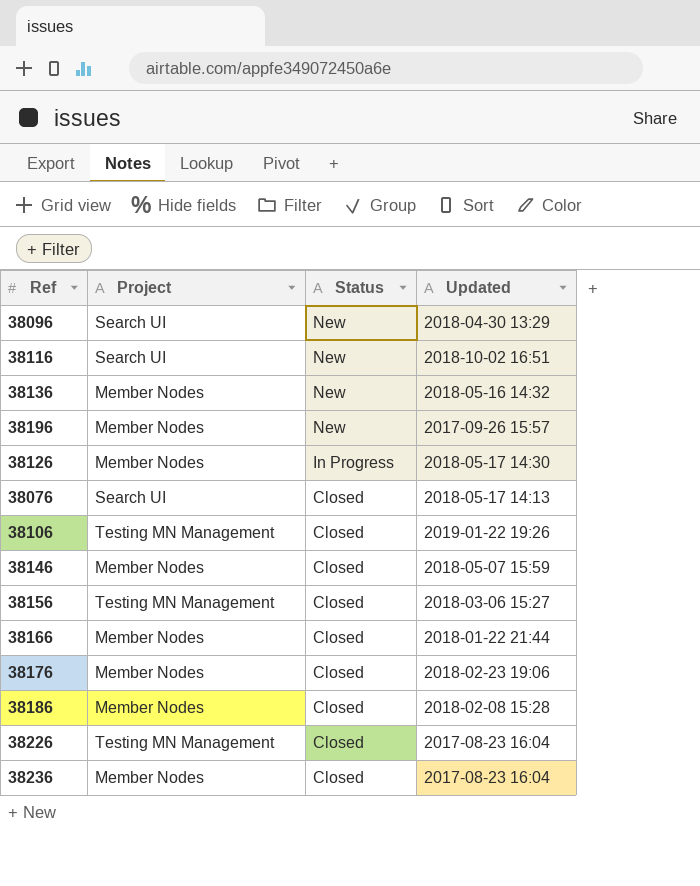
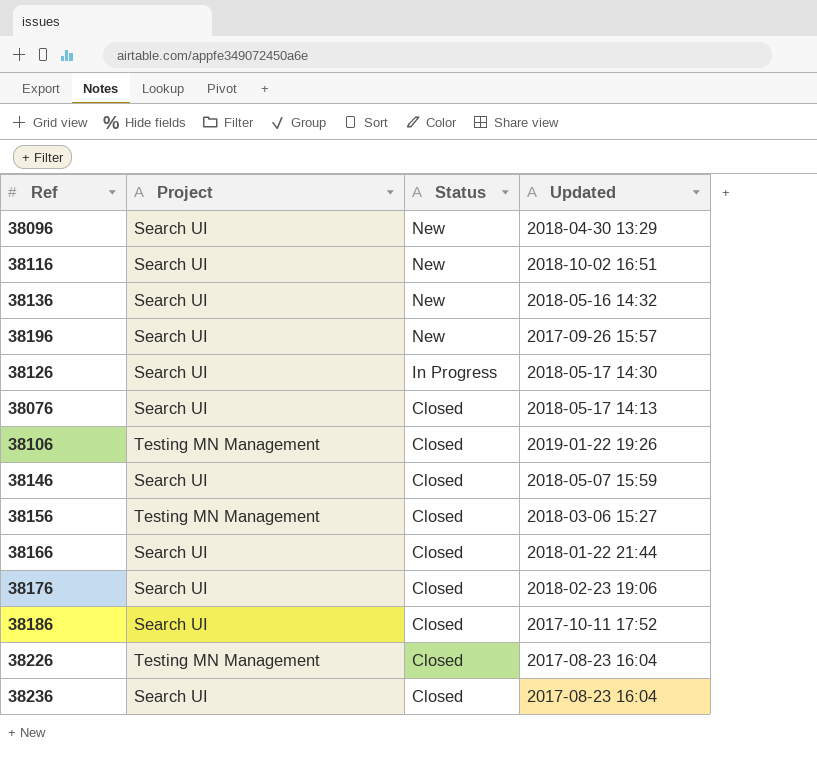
38136 | Project: Member Nodes -> Search UI
38196 | Project: Member Nodes -> Search UI
38126 | Project: Member Nodes -> Search UI
38146 | Project: Member Nodes -> Search UI
38166 | Project: Member Nodes -> Search UI
38176 | Project: Member Nodes -> Search UI
38186 | Project: Member Nodes -> Search UI
38186 | Updated: 2018-02-08 15:28 -> 2017-10-11 17:52
38236 | Project: Member Nodes -> Search UI

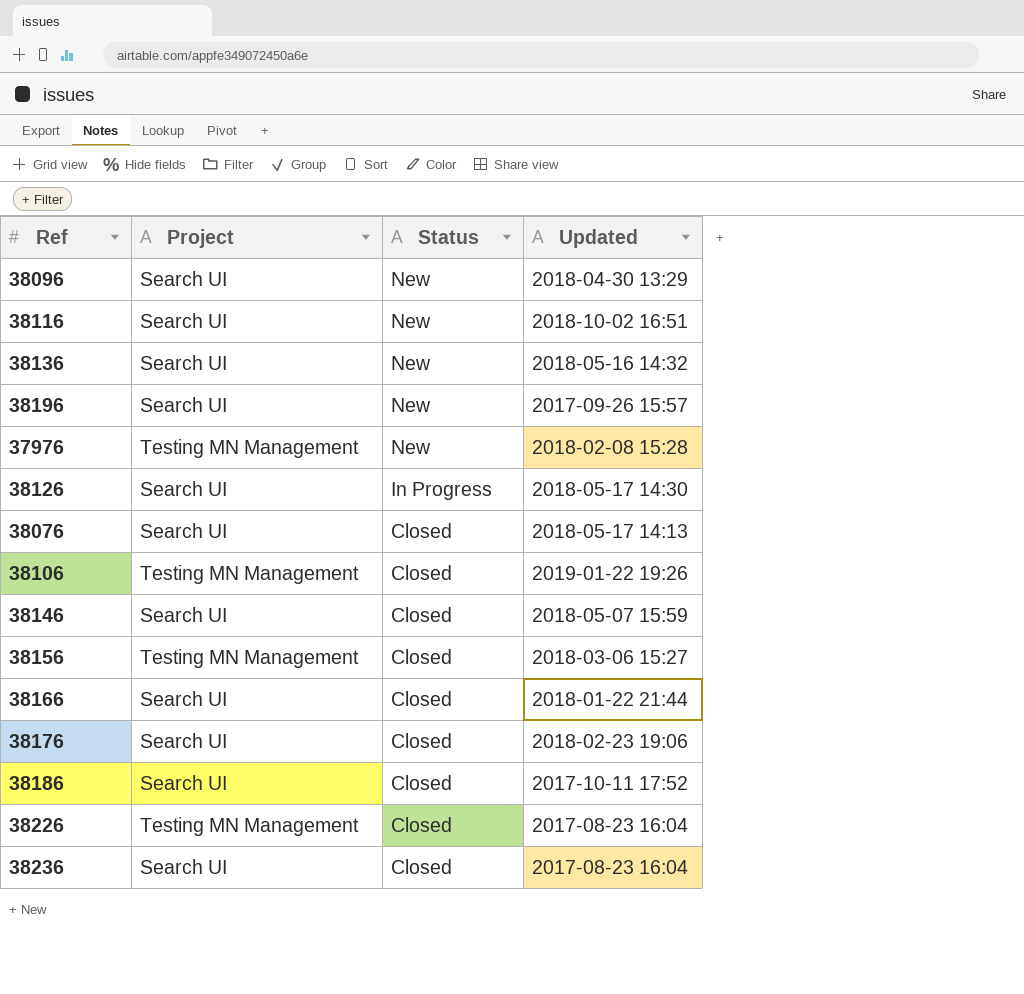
row 37976: none -> Testing MN Management | New | 2018-02-08 15:28

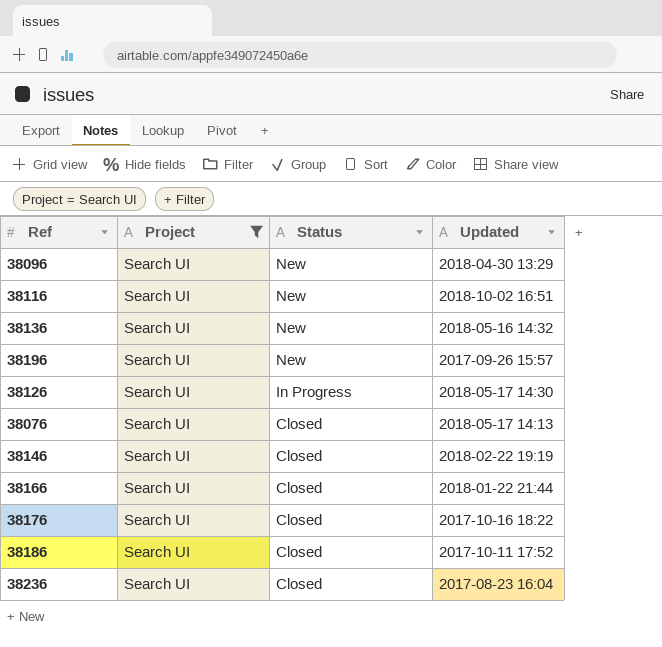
filter: none -> Project = Search UI
38146 | Updated: 2018-05-07 15:59 -> 2018-02-22 19:19
38176 | Updated: 2018-02-23 19:06 -> 2017-10-16 18:22

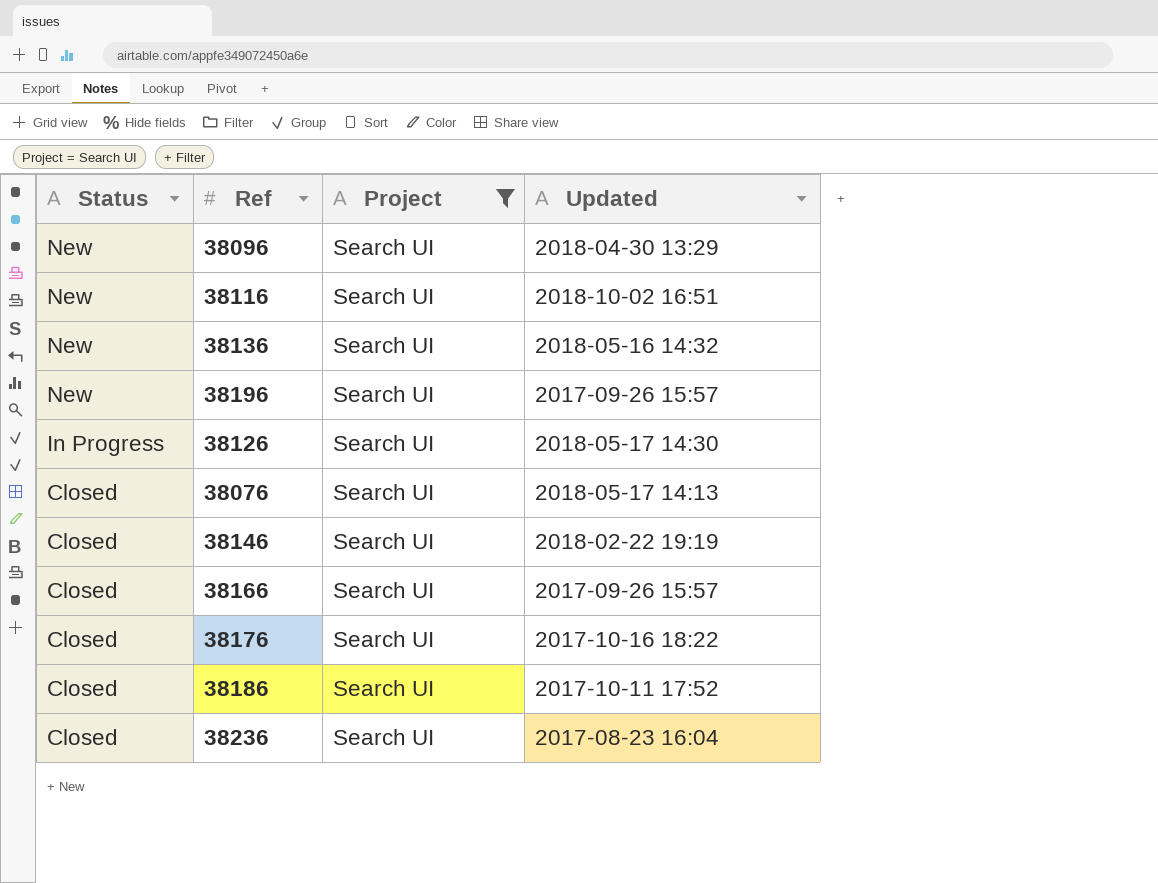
column Status | position: 3 -> 1
38166 | Updated: 2018-01-22 21:44 -> 2017-09-26 15:57

